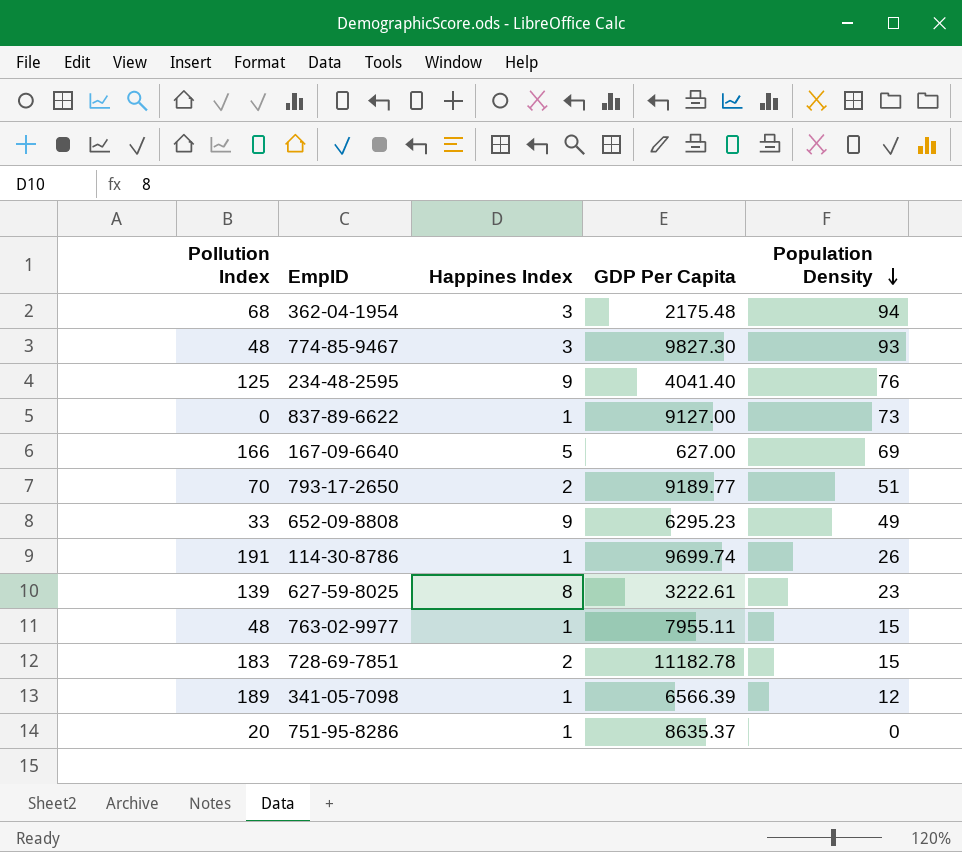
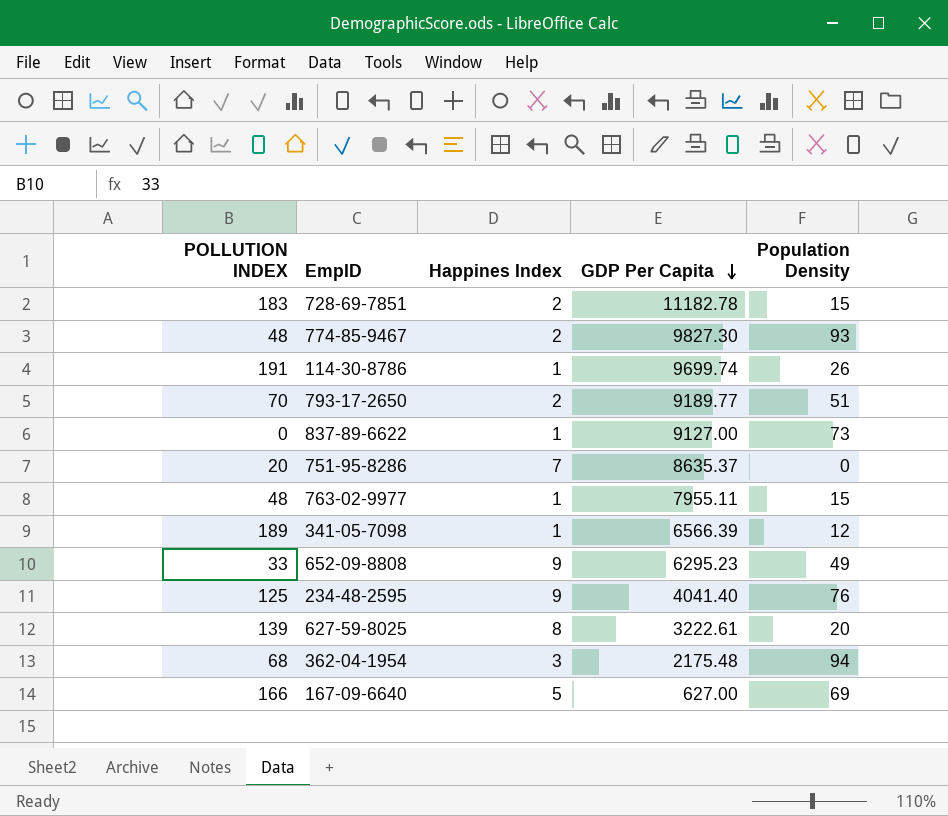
row order: Population Density descending -> GDP Per Capita descending
column name: Pollution Index -> POLLUTION INDEX
774-85-9467 | Happines Index: 3 -> 2
751-95-8286 | Happines Index: 1 -> 7
627-59-8025 | Population Density: 23 -> 20

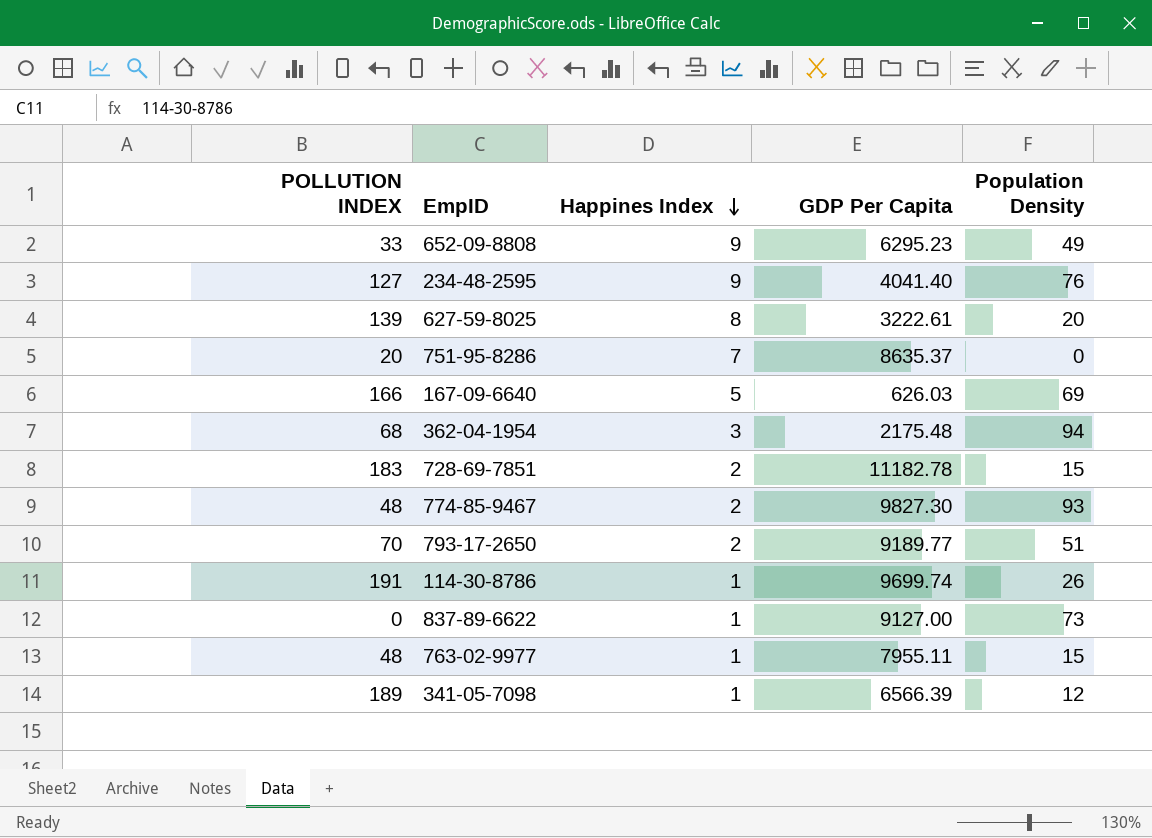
row order: GDP Per Capita descending -> Happines Index descending
234-48-2595 | POLLUTION INDEX: 125 -> 127
167-09-6640 | GDP Per Capita: 627.00 -> 626.03

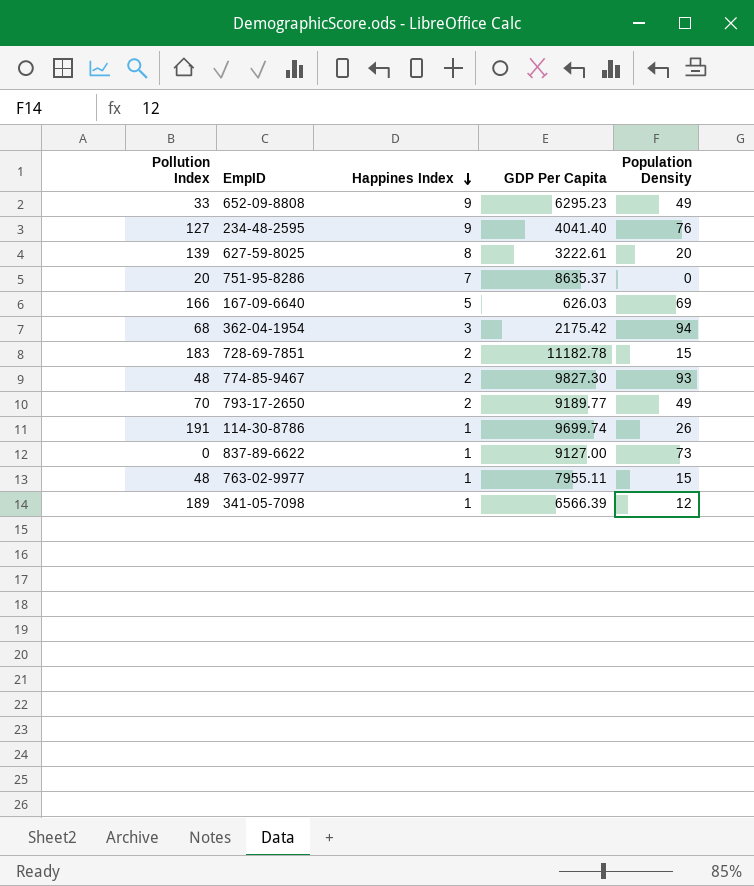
column name: POLLUTION INDEX -> Pollution Index
362-04-1954 | GDP Per Capita: 2175.48 -> 2175.42
793-17-2650 | Population Density: 51 -> 49

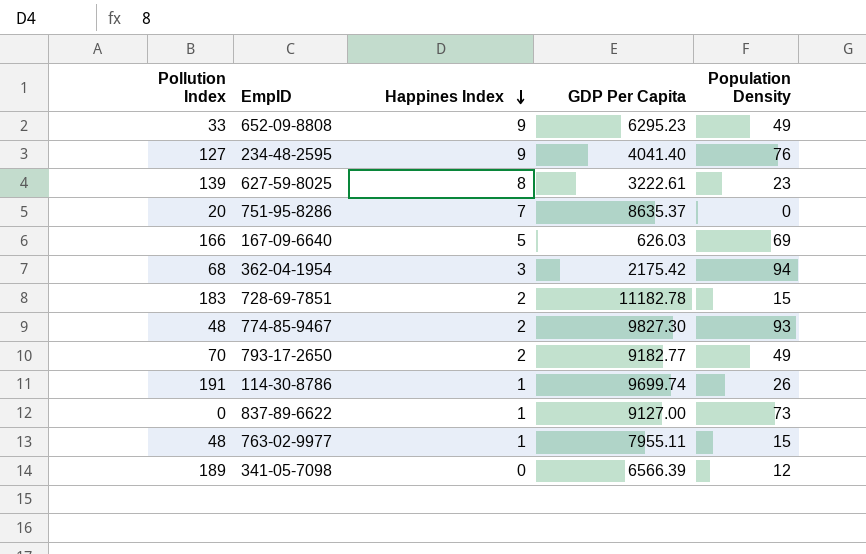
627-59-8025 | Population Density: 20 -> 23
793-17-2650 | GDP Per Capita: 9189.77 -> 9182.77
341-05-7098 | Happines Index: 1 -> 0

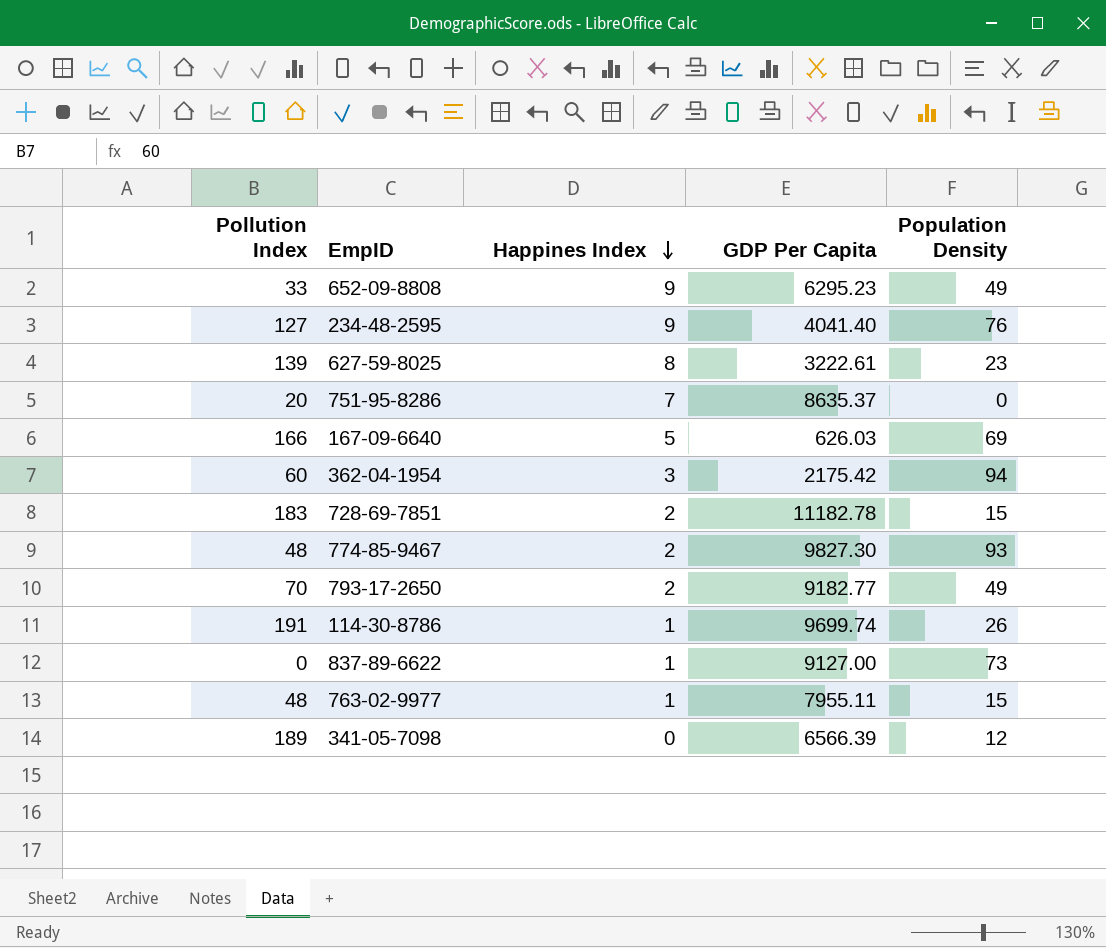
362-04-1954 | Pollution Index: 68 -> 60

